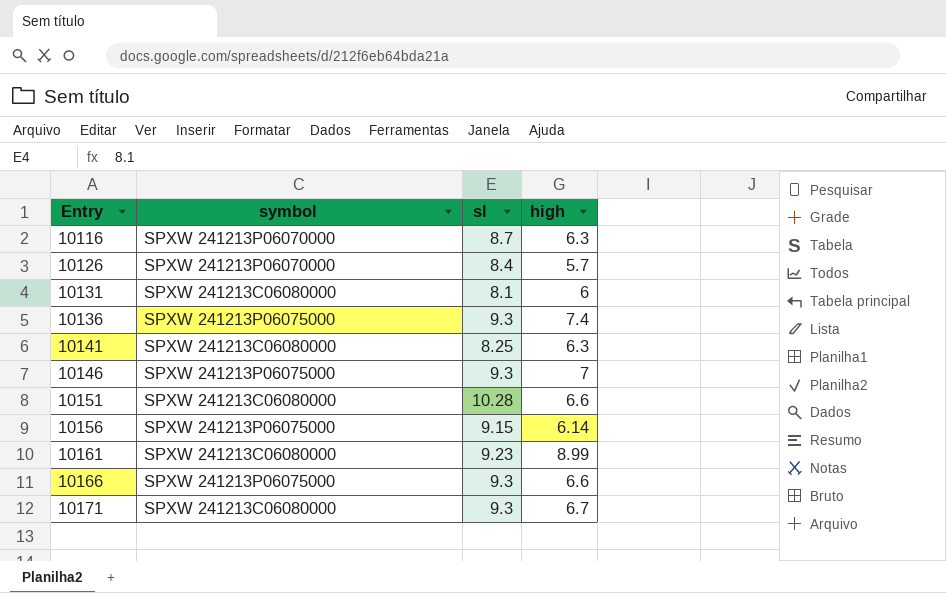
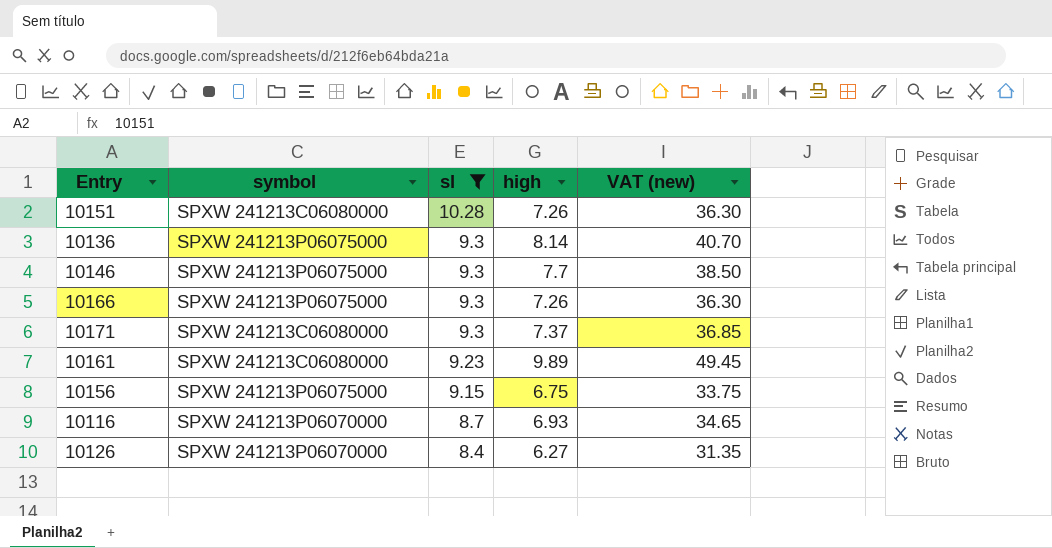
filter: none -> sl >= 8.4
row order: Entry ascending -> sl descending
column VAT (new) | formula: none -> [high] * 5
10151 | high: 6.6 -> 7.26
10136 | high: 7.4 -> 8.14
10146 | high: 7 -> 7.7
10166 | high: 6.6 -> 7.26
10171 | high: 6.7 -> 7.37
10161 | high: 8.99 -> 9.89
10156 | high: 6.14 -> 6.75
10116 | high: 6.3 -> 6.93
10126 | high: 5.7 -> 6.27

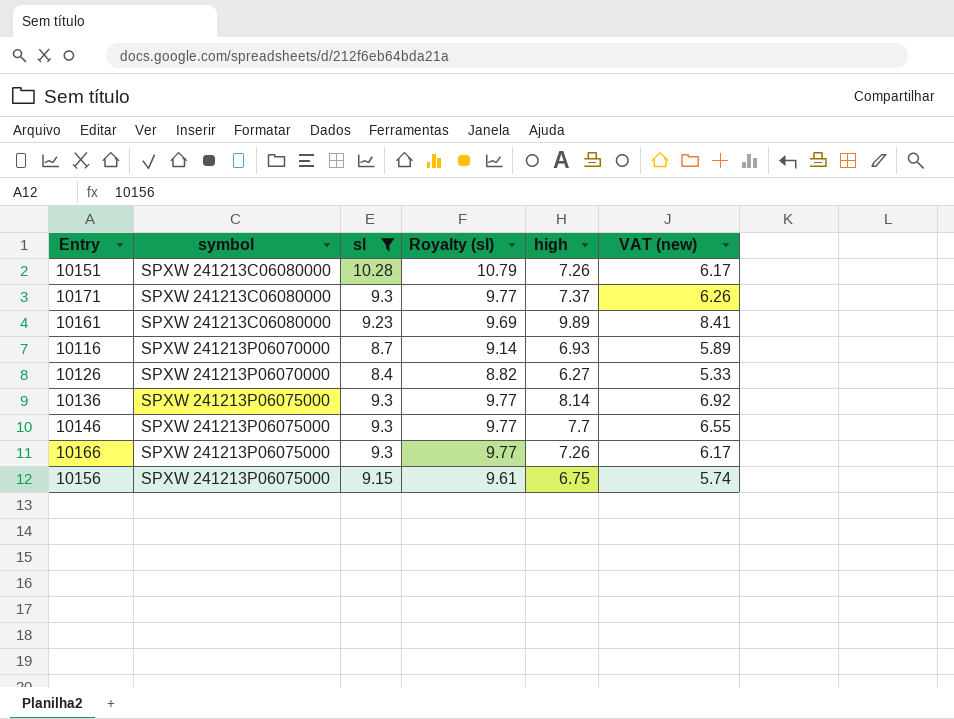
row order: sl descending -> symbol ascending
column Royalty (sl) | formula: none -> [sl] * 1.05
column VAT (new) | formula: [high] * 5 -> [high] * 0.85

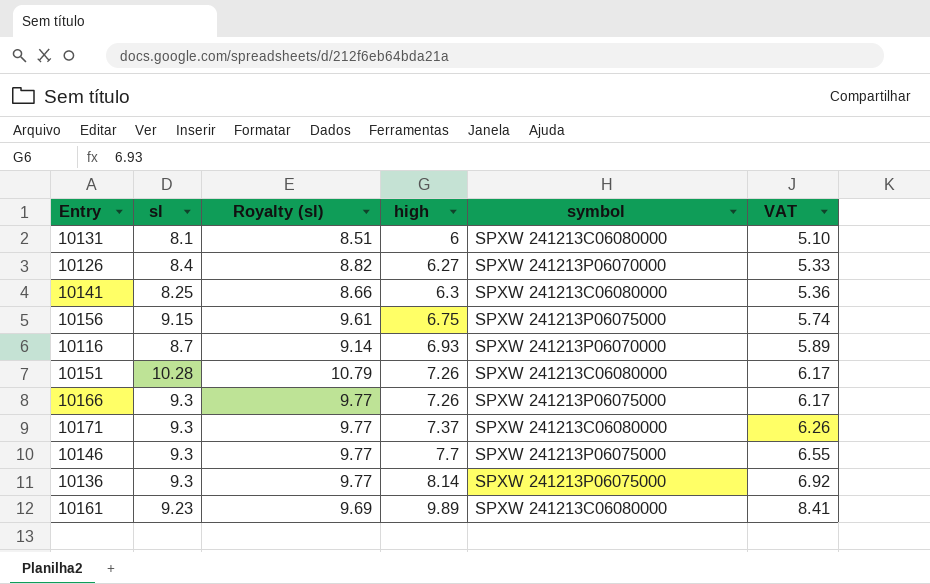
filter: sl >= 8.4 -> none
row order: symbol ascending -> high ascending
column symbol | position: 2 -> 5
column name: VAT (new) -> VAT

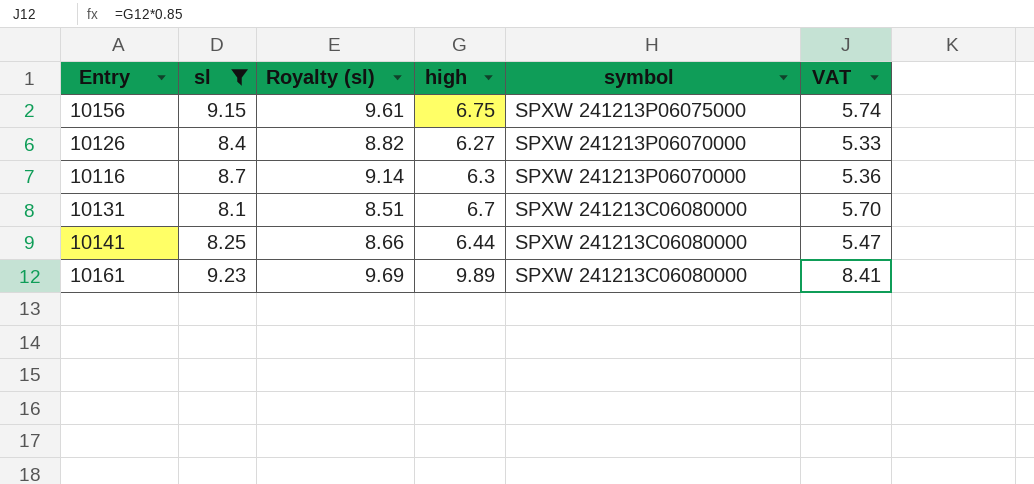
filter: none -> sl <= 9.23
row order: high ascending -> symbol descending
10116 | high: 6.93 -> 6.3
10116 | VAT: 5.89 -> 5.36
10131 | high: 6 -> 6.7
10131 | VAT: 5.10 -> 5.70
10141 | high: 6.3 -> 6.44
10141 | VAT: 5.36 -> 5.47

